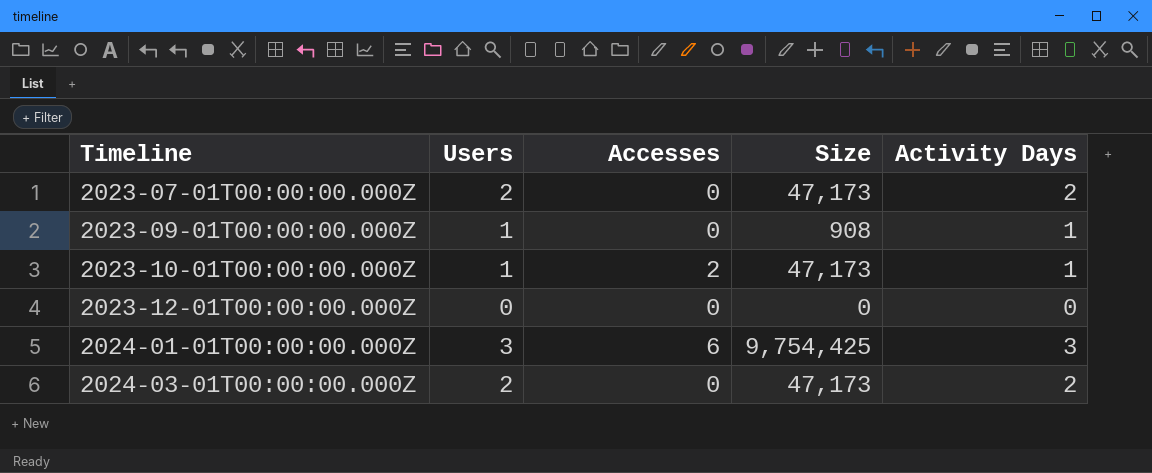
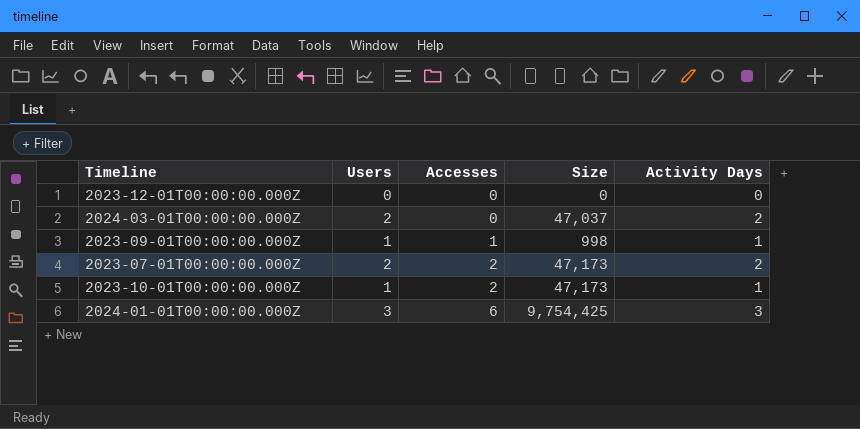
row order: Timeline ascending -> Accesses ascending
2024-03-01T00:00:00.000Z | Size: 47,173 -> 47,037
2023-09-01T00:00:00.000Z | Accesses: 0 -> 1
2023-09-01T00:00:00.000Z | Size: 908 -> 998
2023-07-01T00:00:00.000Z | Accesses: 0 -> 2

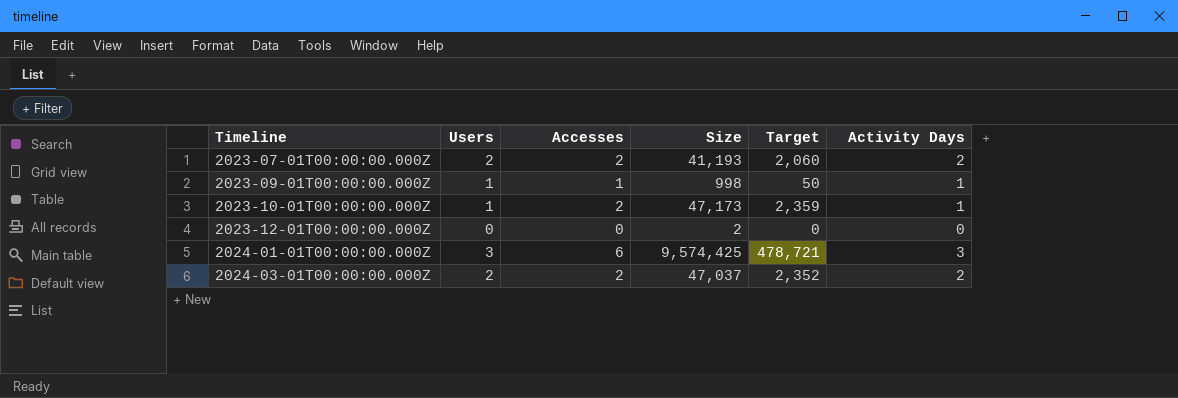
row order: Accesses ascending -> Timeline ascending
column Target | formula: none -> [Size] * 0.05
2023-07-01T00:00:00.000Z | Size: 47,173 -> 41,193
2023-12-01T00:00:00.000Z | Size: 0 -> 2
2024-01-01T00:00:00.000Z | Size: 9,754,425 -> 9,574,425
2024-03-01T00:00:00.000Z | Accesses: 0 -> 2

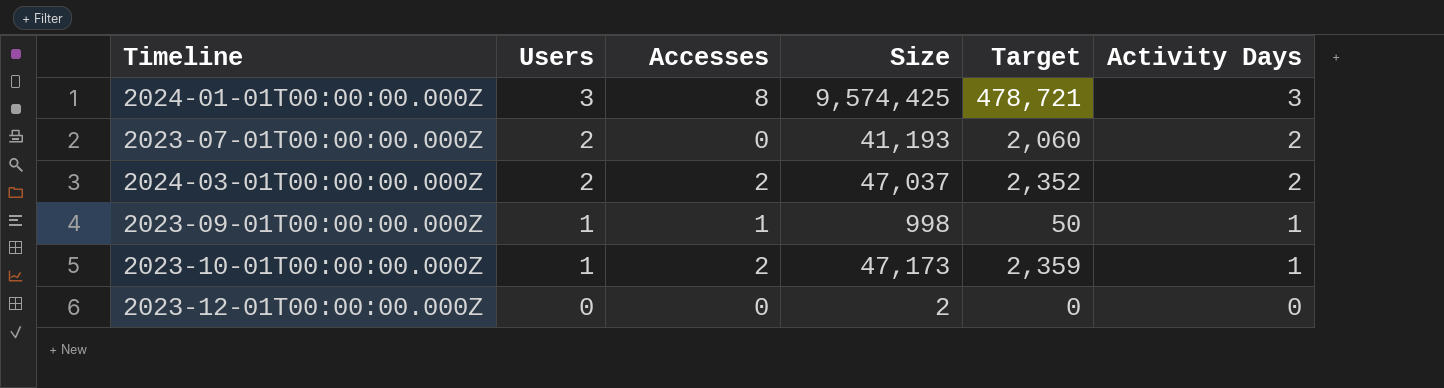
row order: Timeline ascending -> Users descending
2024-01-01T00:00:00.000Z | Accesses: 6 -> 8
2023-07-01T00:00:00.000Z | Accesses: 2 -> 0

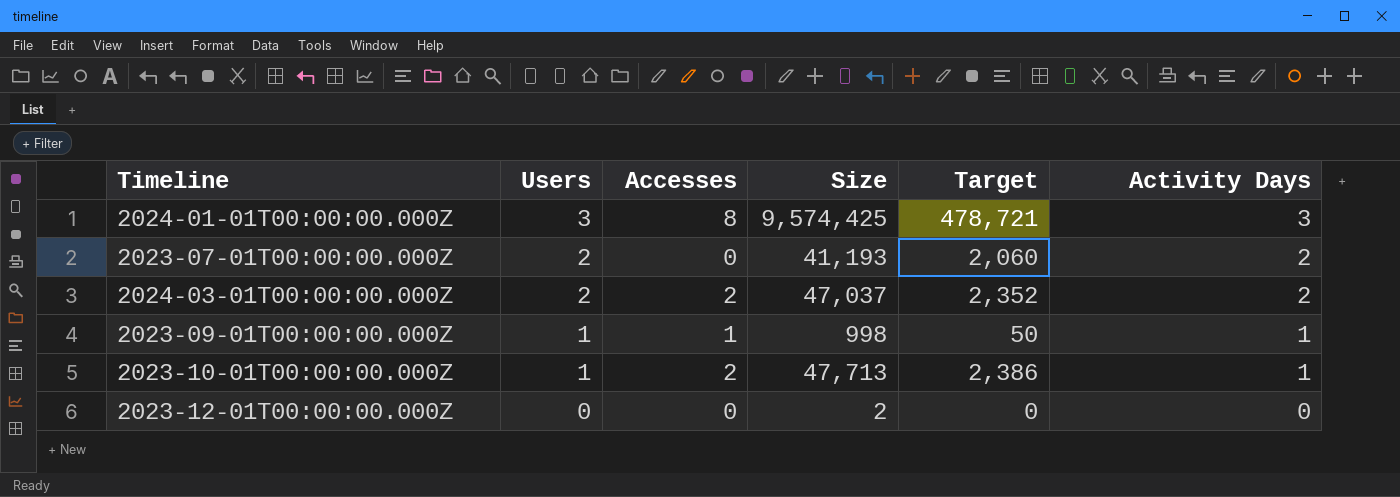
2023-10-01T00:00:00.000Z | Size: 47,173 -> 47,713
2023-10-01T00:00:00.000Z | Target: 2,359 -> 2,386

